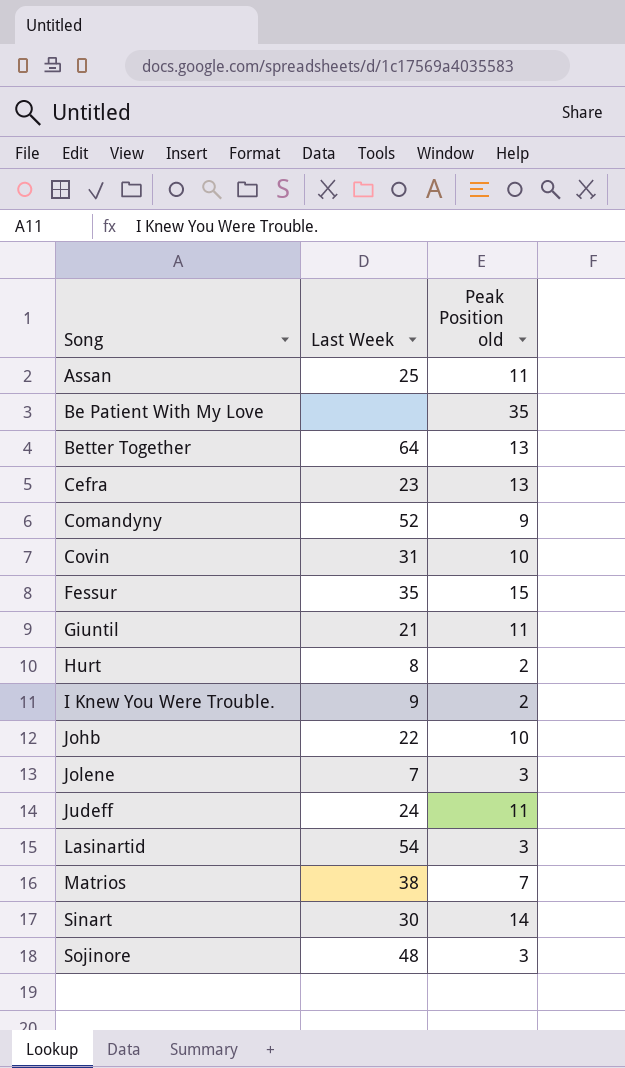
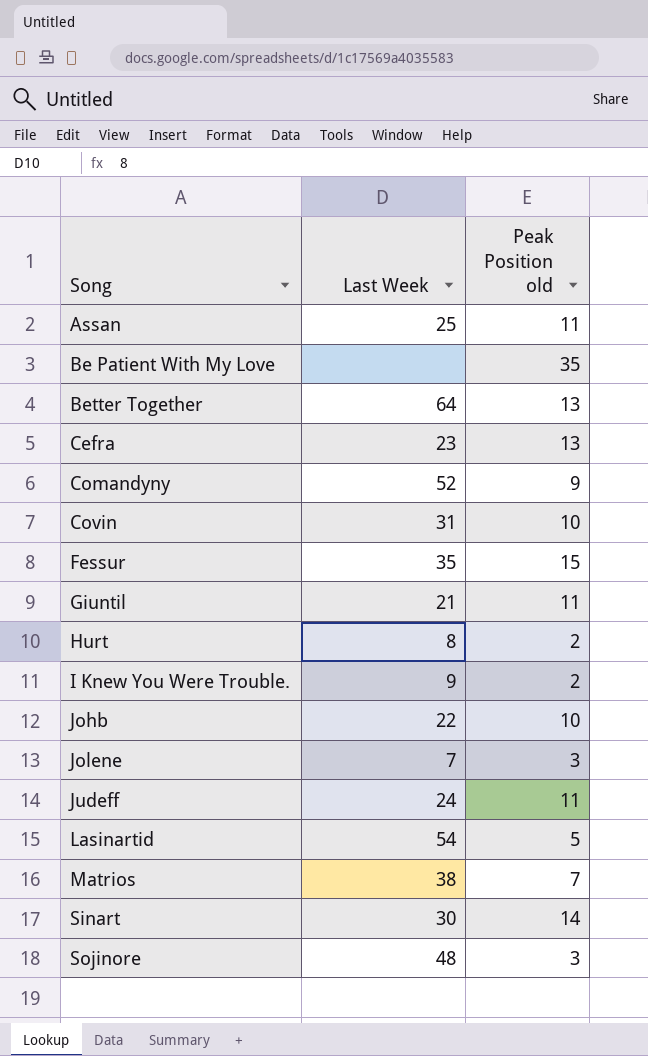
Lasinartid | Peak Position old: 3 -> 5

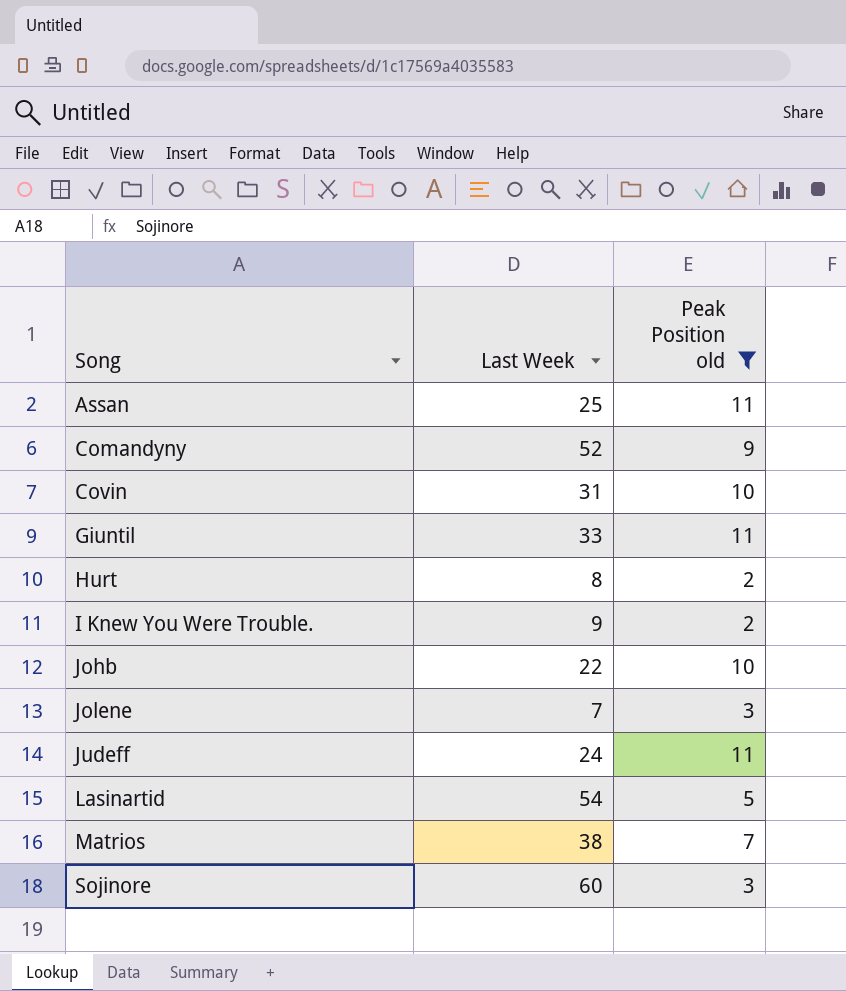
filter: none -> Peak Position old <= 11
Giuntil | Last Week: 21 -> 33
Sojinore | Last Week: 48 -> 60

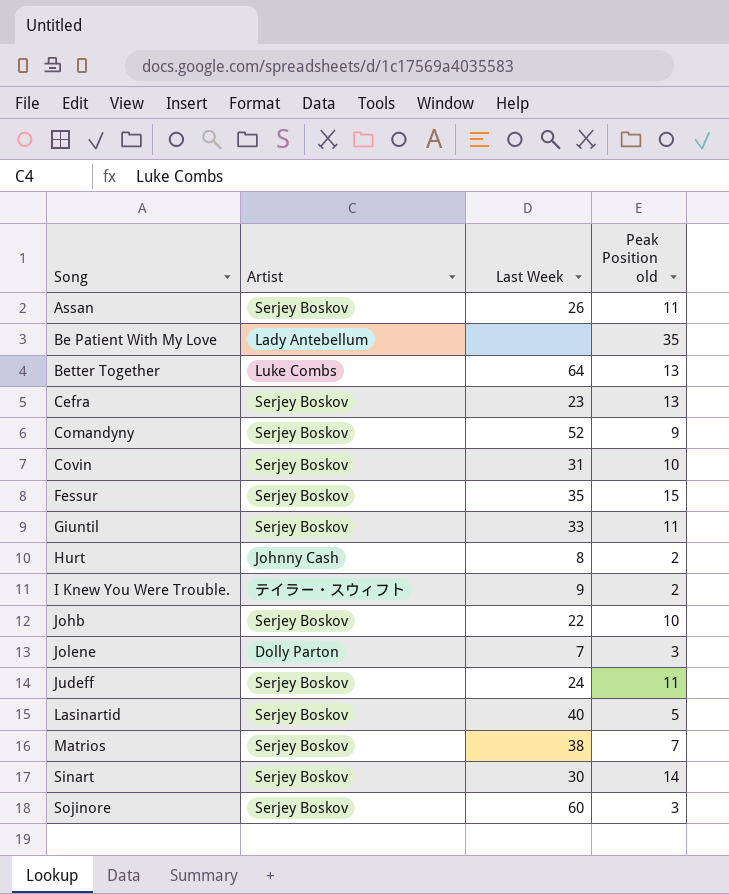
filter: Peak Position old <= 11 -> none
column Artist | position: none -> 2
Assan | Last Week: 25 -> 26
Lasinartid | Last Week: 54 -> 40

